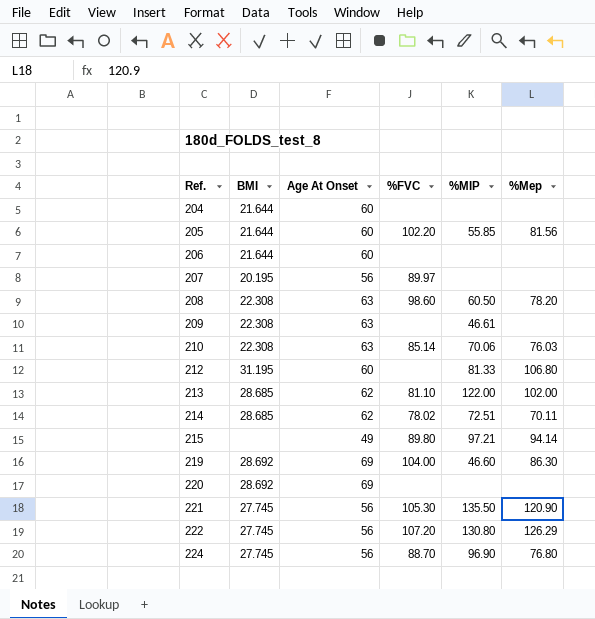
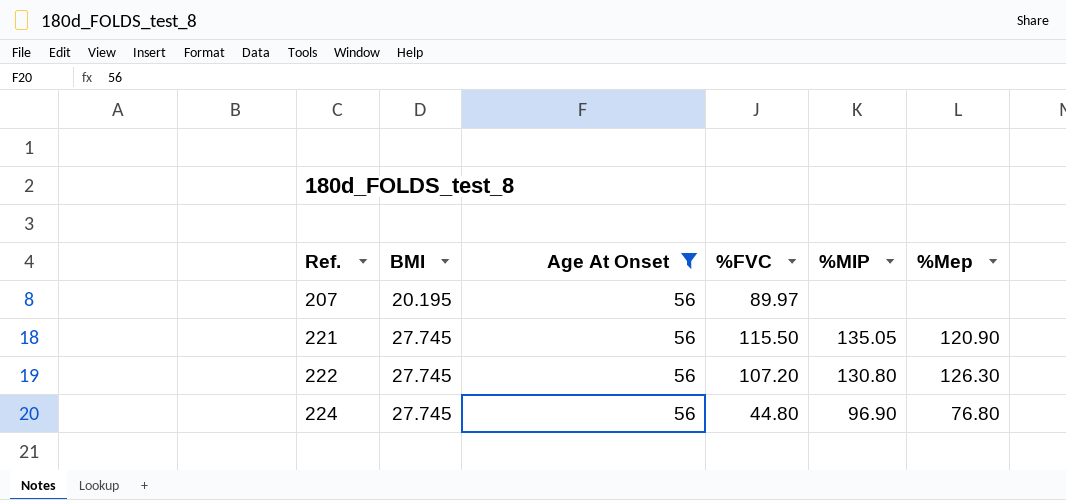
filter: none -> Age At Onset = 56
221 | %FVC: 105.30 -> 115.50
221 | %MIP: 135.50 -> 135.05
222 | %Mep: 126.29 -> 126.30
224 | %FVC: 88.70 -> 44.80

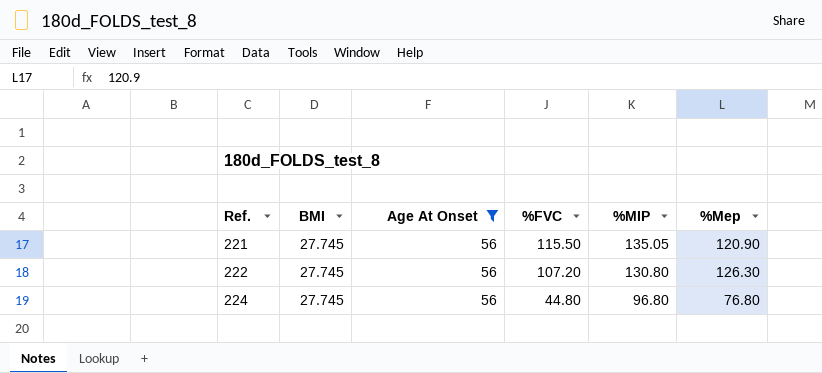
row 207: 20.195 | 56 | 89.97 | none | none -> none
224 | %MIP: 96.90 -> 96.80

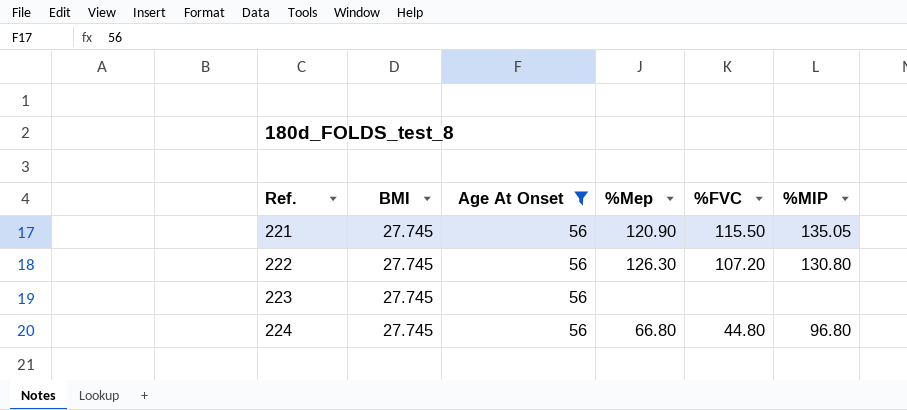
column %Mep | position: 6 -> 4
row 223: none -> 27.745 | 56 | none | none | none
224 | %Mep: 76.80 -> 66.80

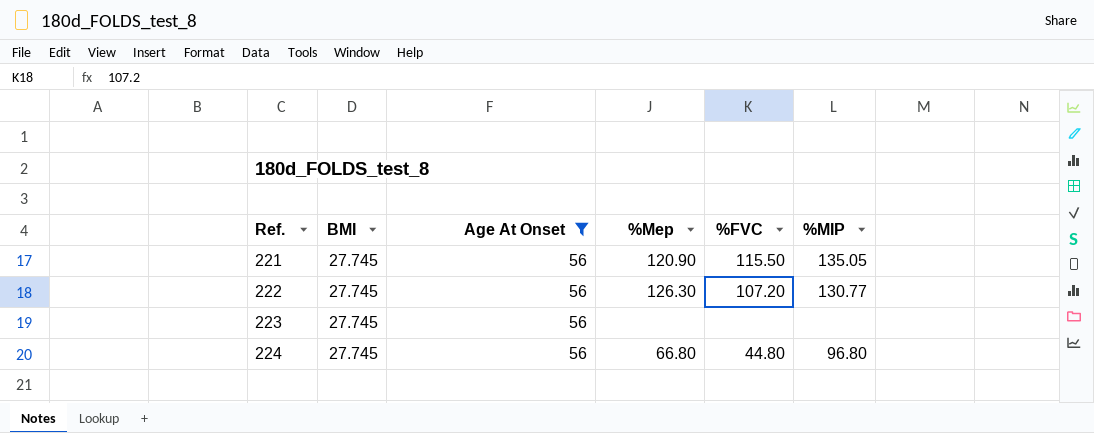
222 | %MIP: 130.80 -> 130.77

